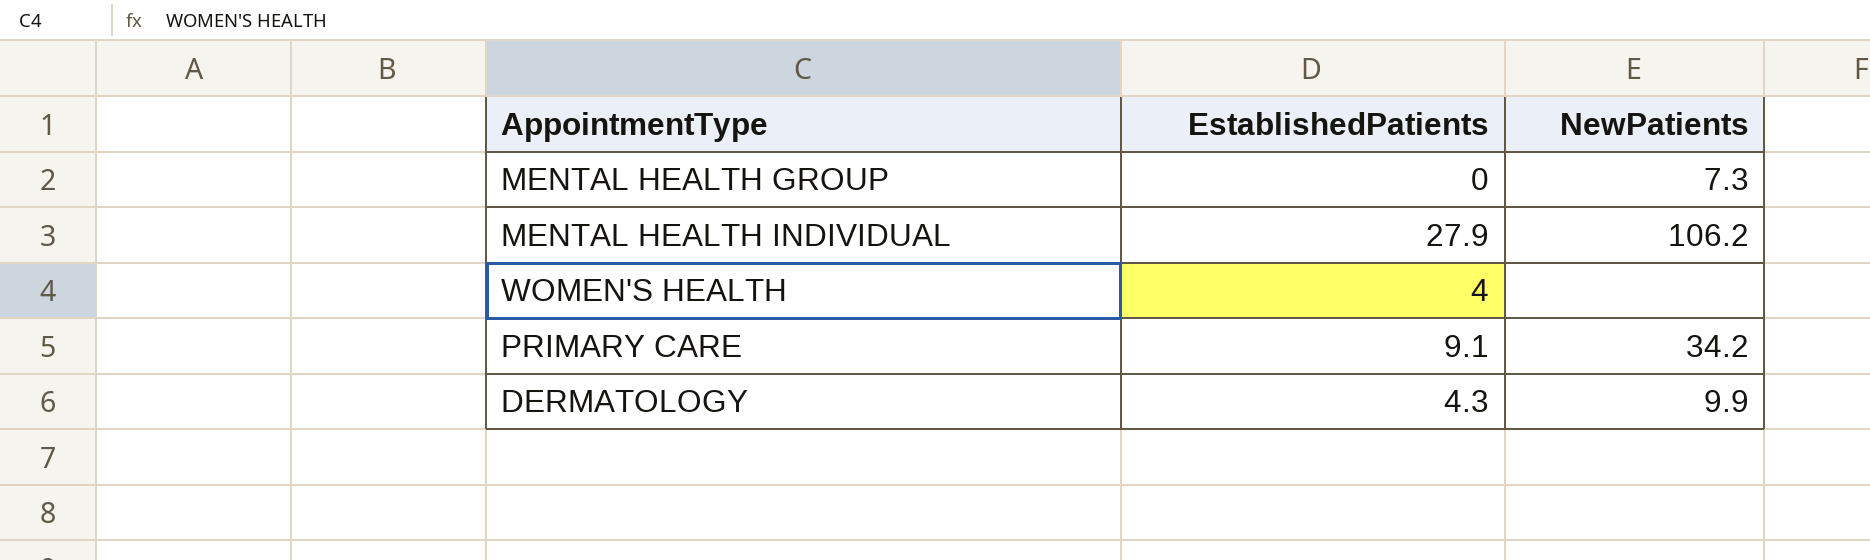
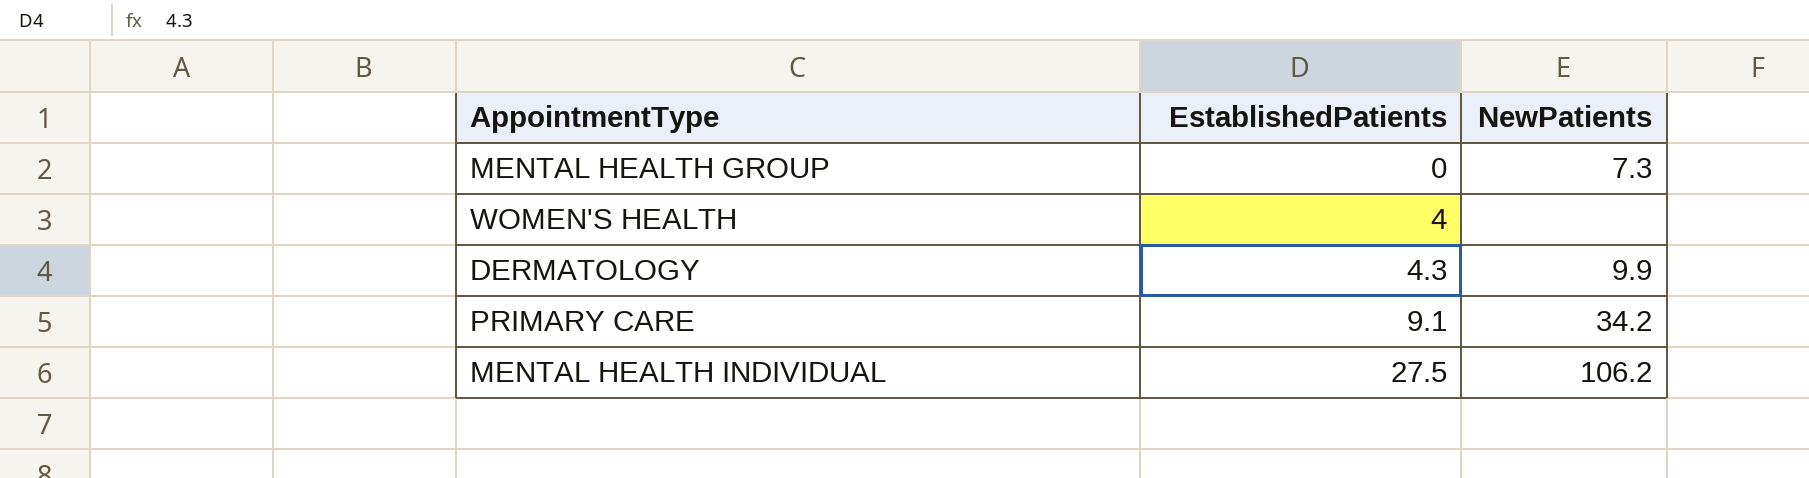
row order: none -> EstablishedPatients ascending
MENTAL HEALTH INDIVIDUAL | EstablishedPatients: 27.9 -> 27.5

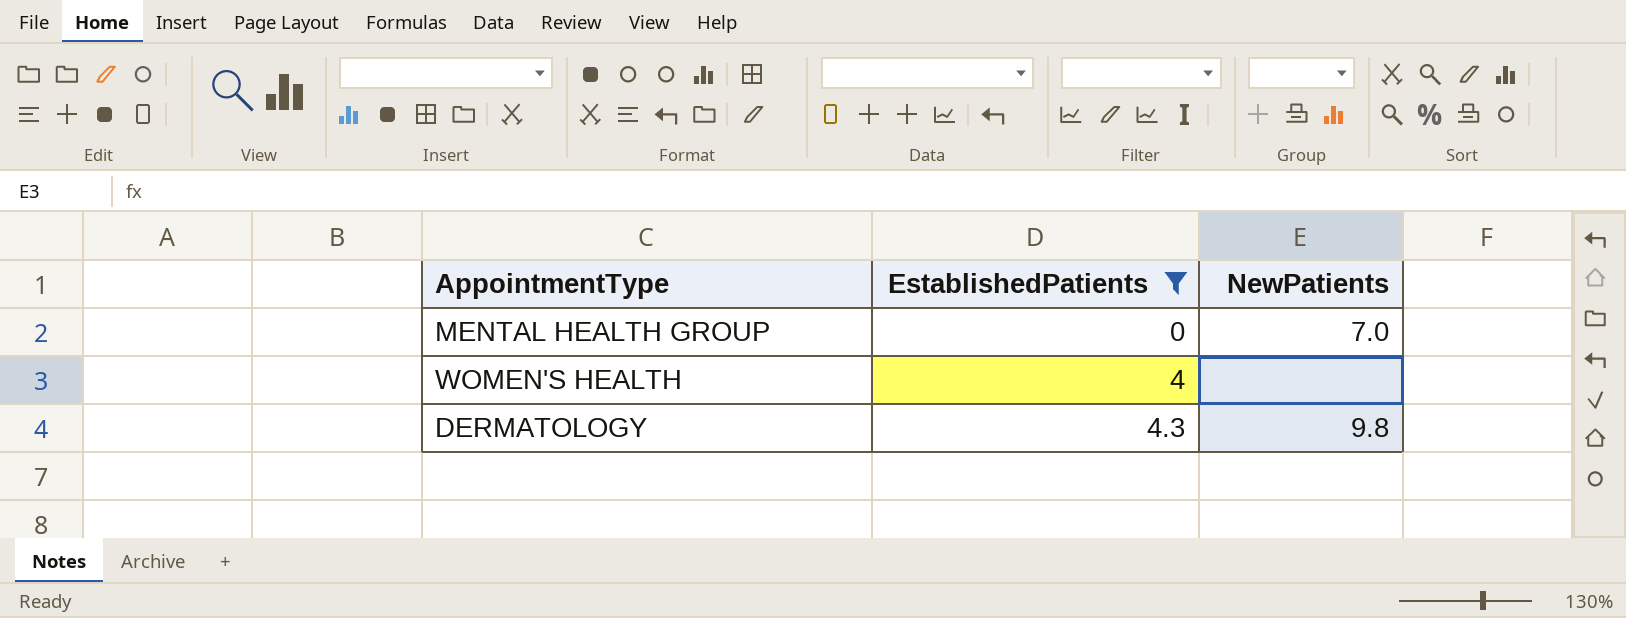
filter: none -> EstablishedPatients <= 4.3
MENTAL HEALTH GROUP | NewPatients: 7.3 -> 7.0
DERMATOLOGY | NewPatients: 9.9 -> 9.8

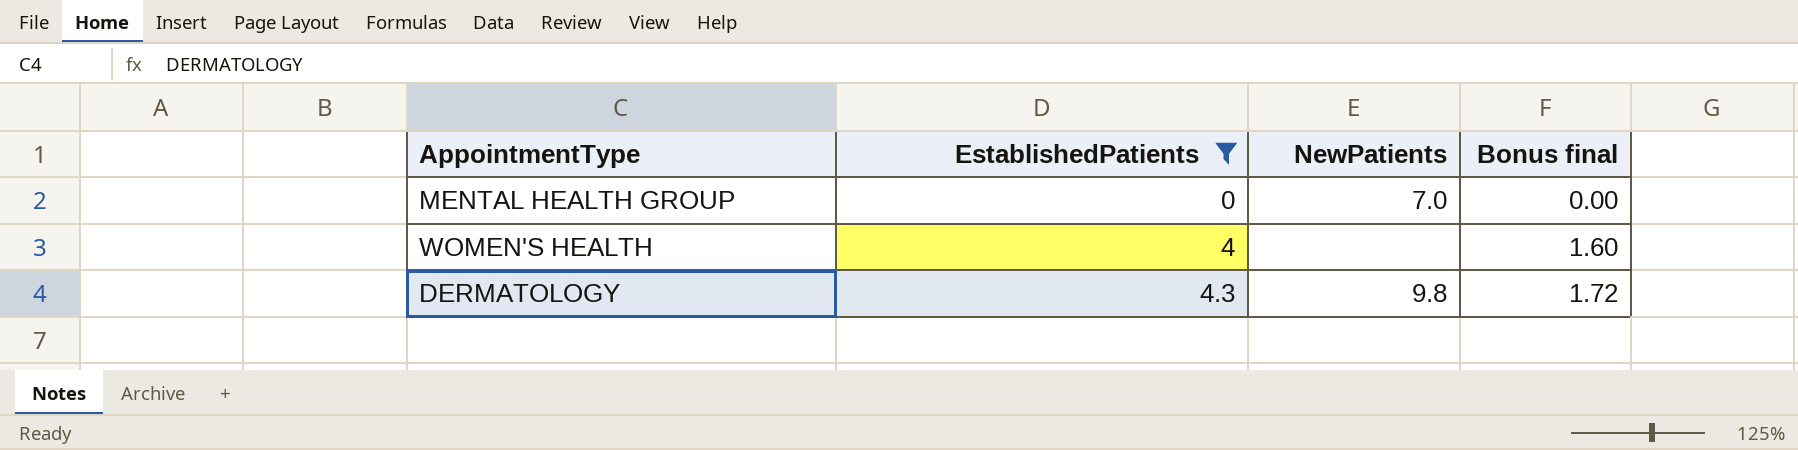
column Bonus final | formula: none -> [EstablishedPatients] * 0.4

